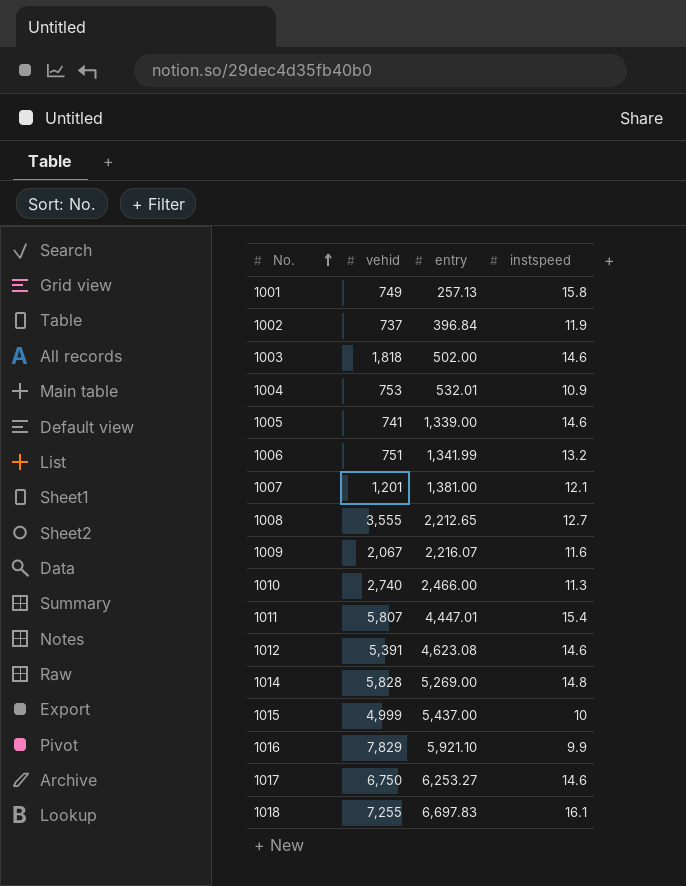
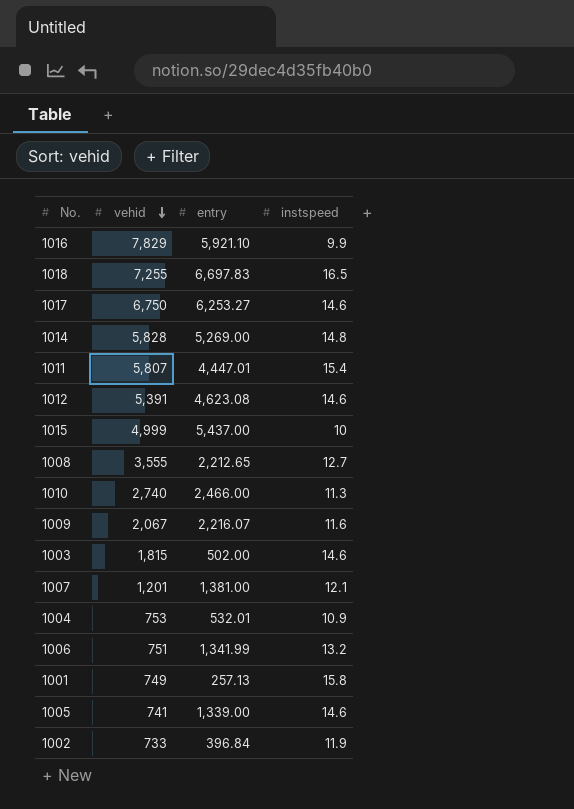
row order: No. ascending -> vehid descending
1018 | instspeed: 16.1 -> 16.5
1003 | vehid: 1,818 -> 1,815
1002 | vehid: 737 -> 733

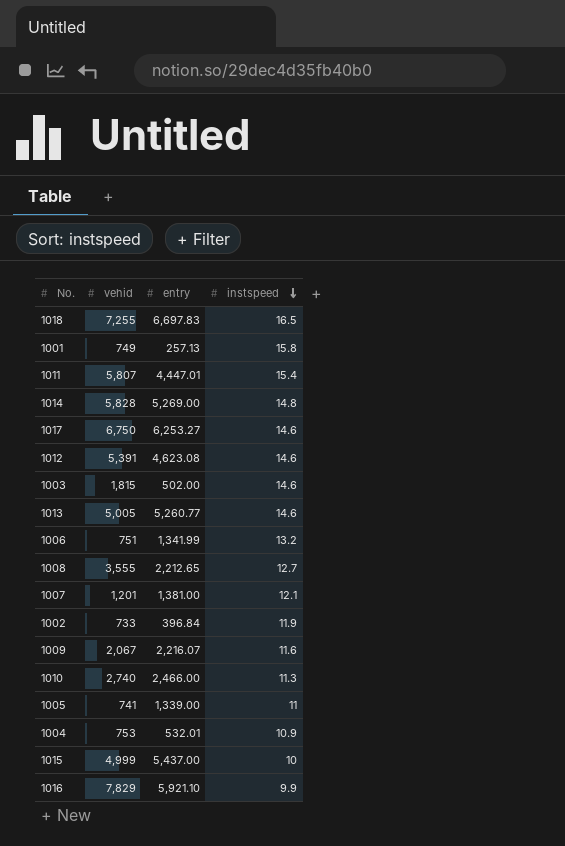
row order: vehid descending -> instspeed descending
row 1013: none -> 5,005 | 5,260.77 | 14.6
1005 | instspeed: 14.6 -> 11

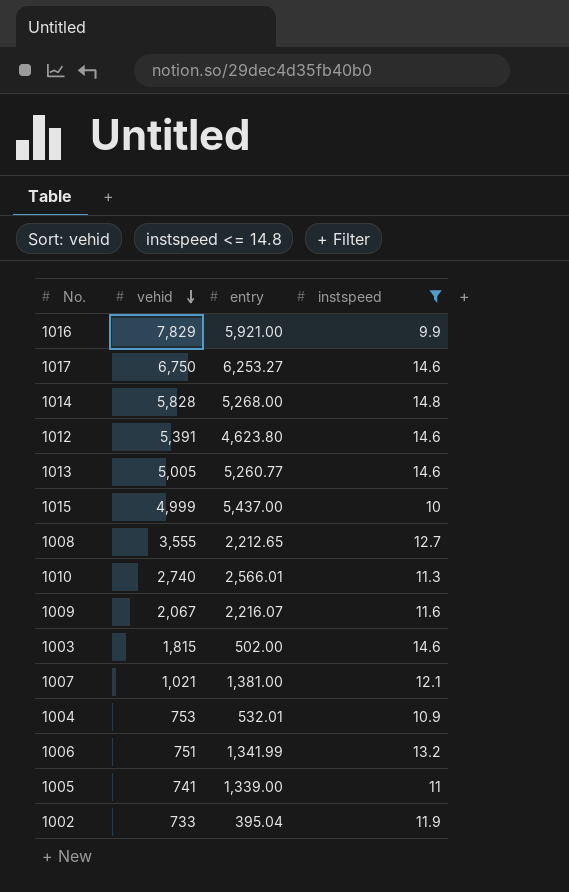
filter: none -> instspeed <= 14.8
row order: instspeed descending -> vehid descending
1016 | entry: 5,921.10 -> 5,921.00
1014 | entry: 5,269.00 -> 5,268.00
1012 | entry: 4,623.08 -> 4,623.80
1010 | entry: 2,466.00 -> 2,566.01
1007 | vehid: 1,201 -> 1,021
1002 | entry: 396.84 -> 395.04

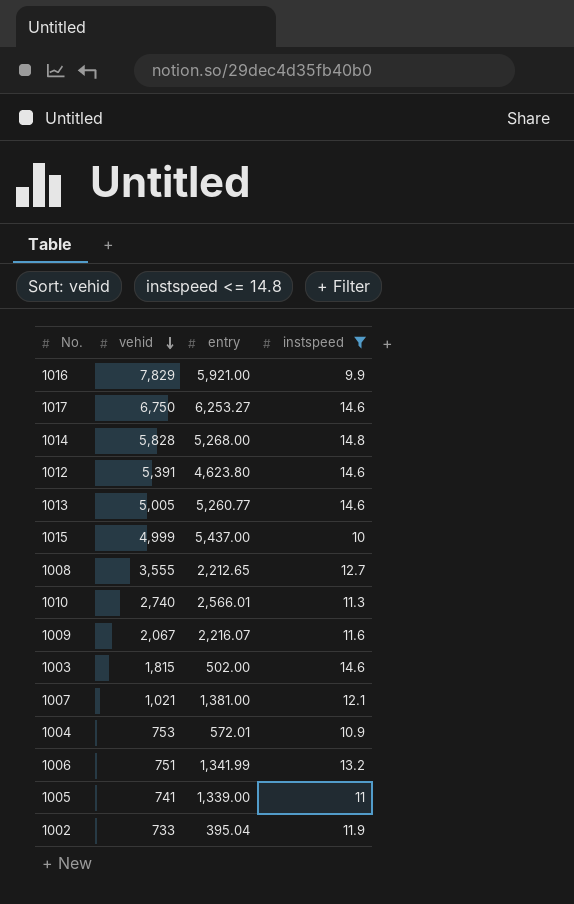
1004 | entry: 532.01 -> 572.01

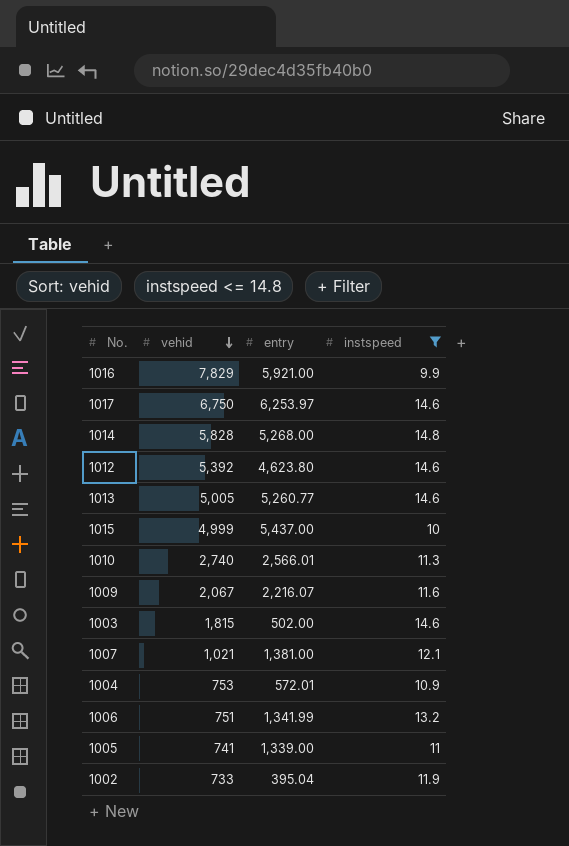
row 1008: 3,555 | 2,212.65 | 12.7 -> none
1017 | entry: 6,253.27 -> 6,253.97
1012 | vehid: 5,391 -> 5,392

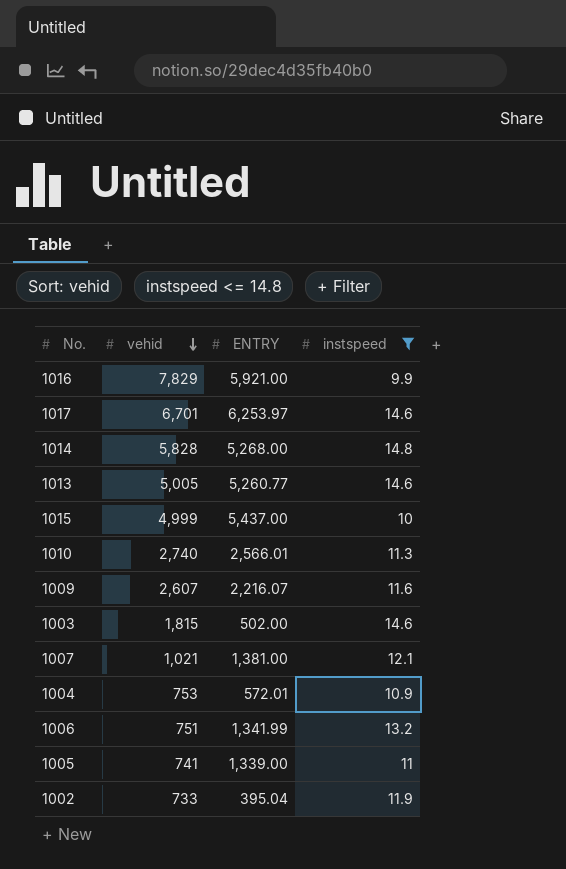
column name: entry -> ENTRY
row 1012: 5,392 | 4,623.80 | 14.6 -> none
1017 | vehid: 6,750 -> 6,701
1009 | vehid: 2,067 -> 2,607

